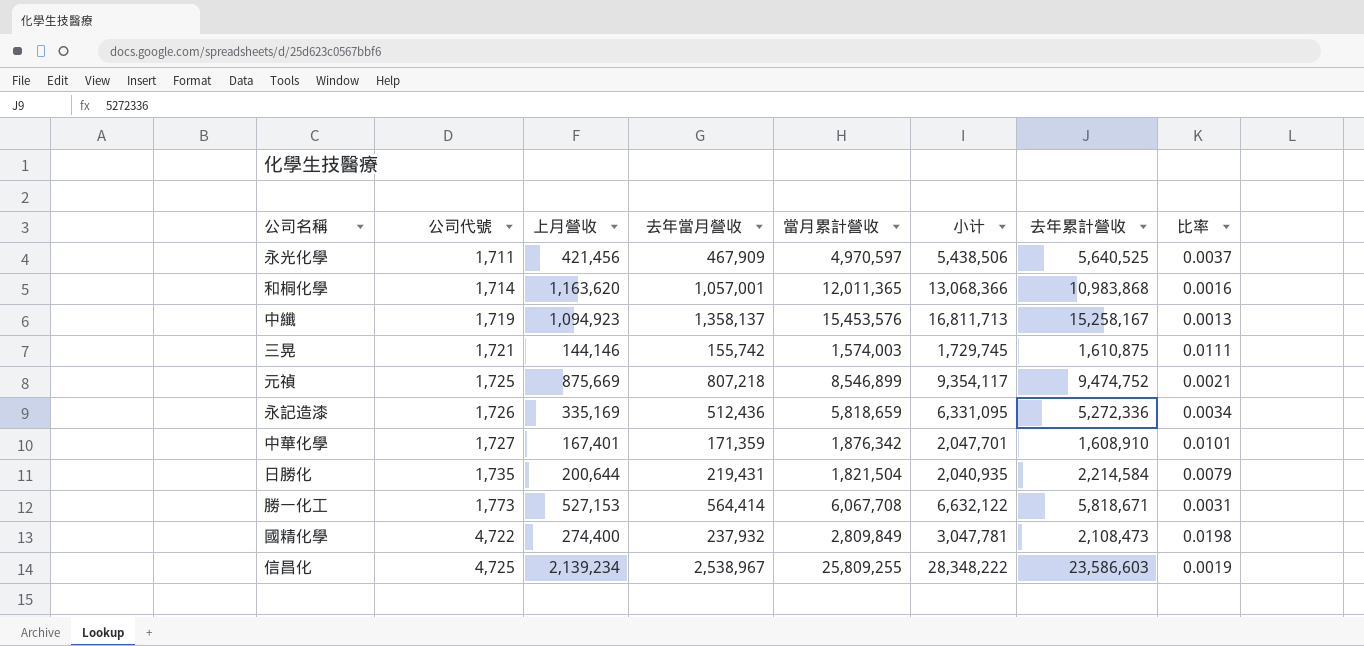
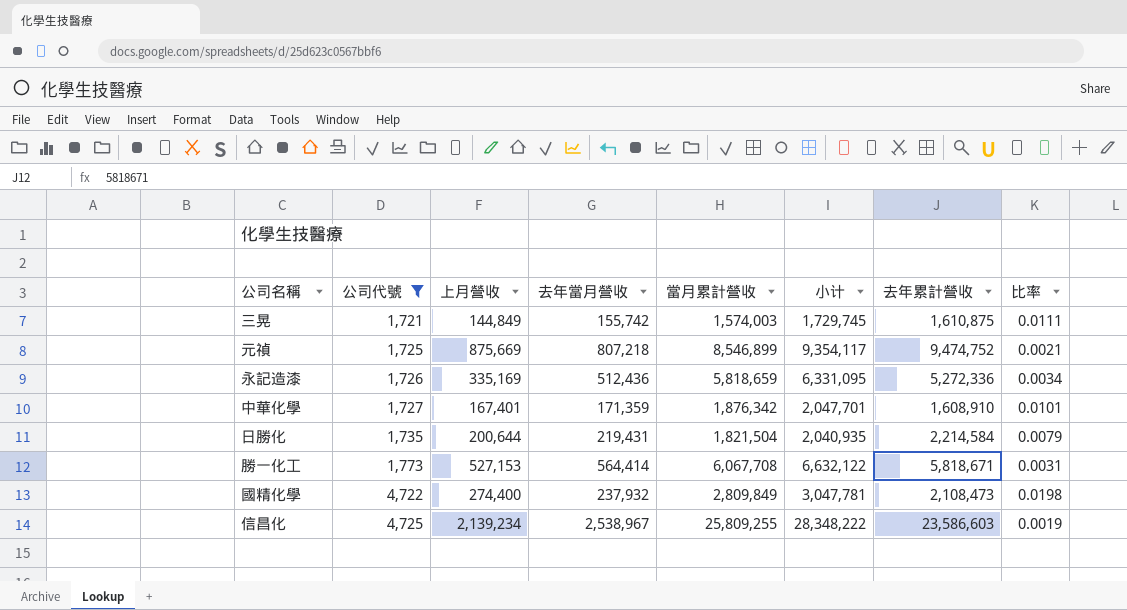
filter: none -> 公司代號 >= 1,721
三晃 | 上月營收: 144,146 -> 144,849

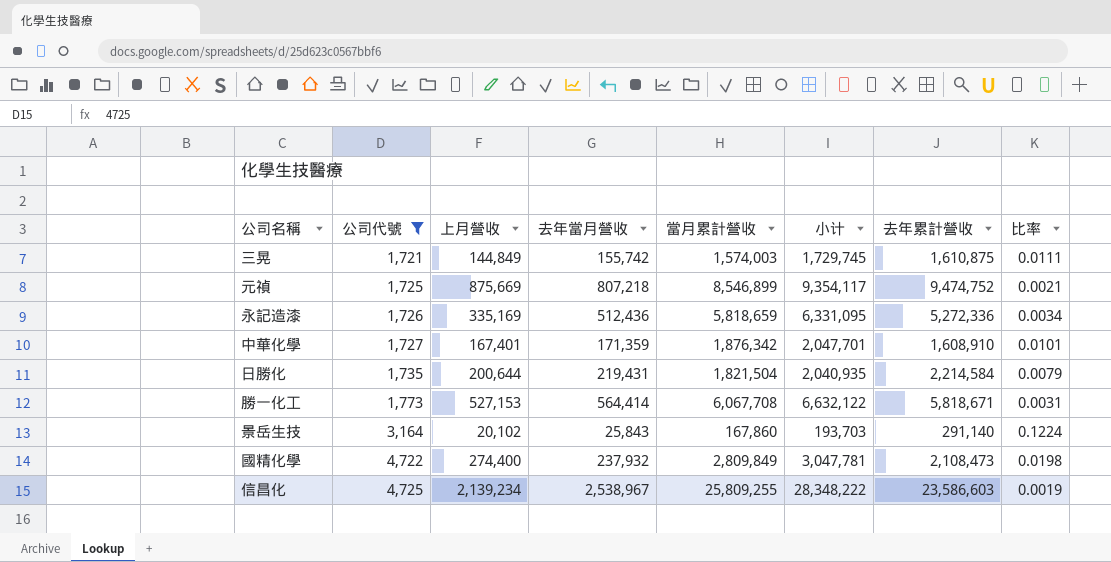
row 景岳生技: none -> 3,164 | 20,102 | 25,843 | 167,860 | 193,703 | 291,140 | 0.1224

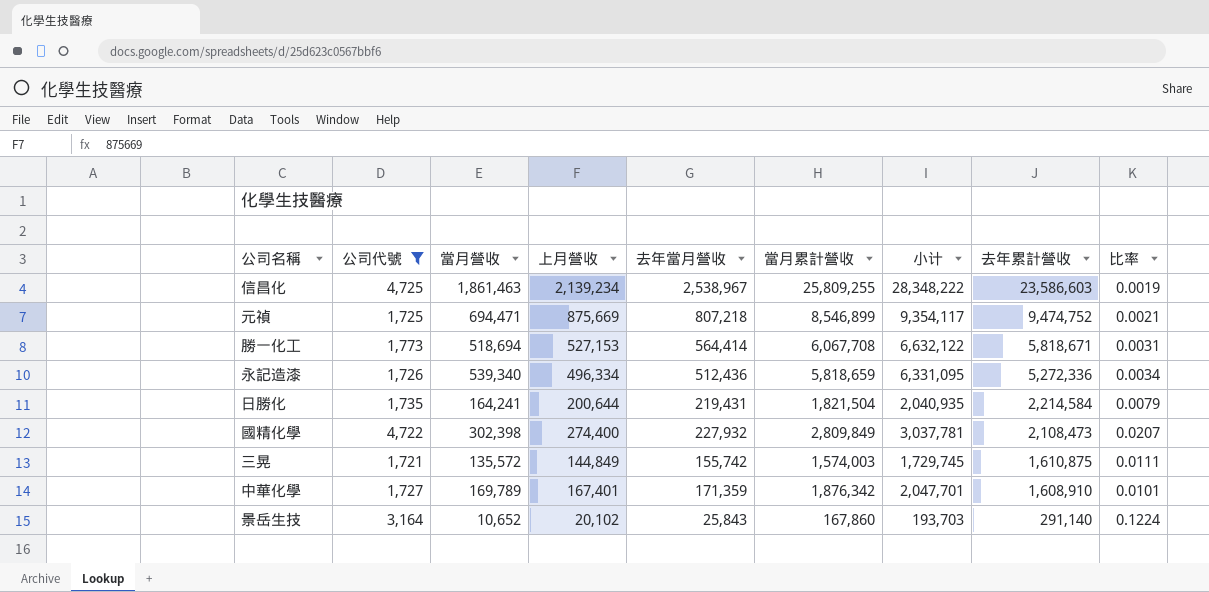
row order: 公司代號 ascending -> 去年累計營收 descending
column 當月營收 | position: none -> 3
永記造漆 | 上月營收: 335,169 -> 496,334
國精化學 | 去年當月營收: 237,932 -> 227,932
國精化學 | 小计: 3,047,781 -> 3,037,781
國精化學 | 比率: 0.0198 -> 0.0207

